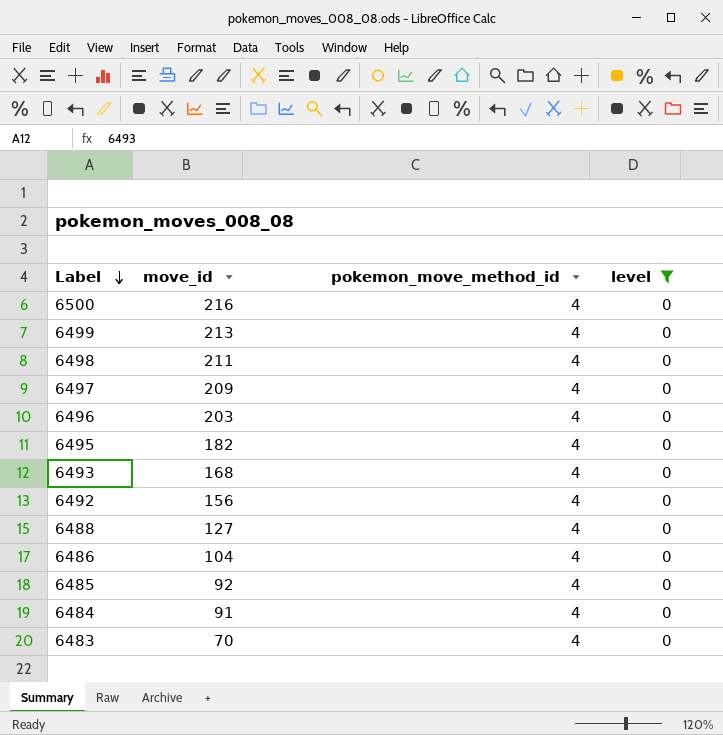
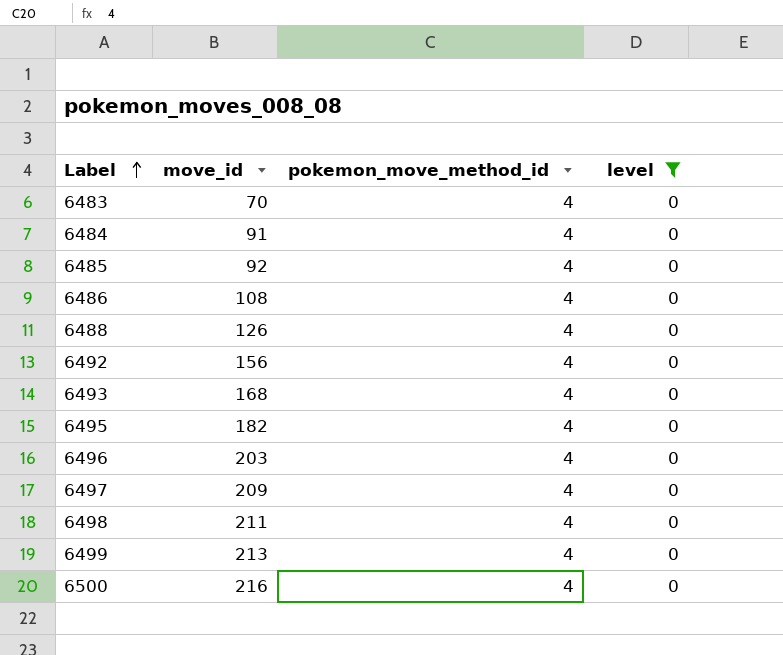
row order: Label descending -> Label ascending
6486 | move_id: 104 -> 108
6488 | move_id: 127 -> 126

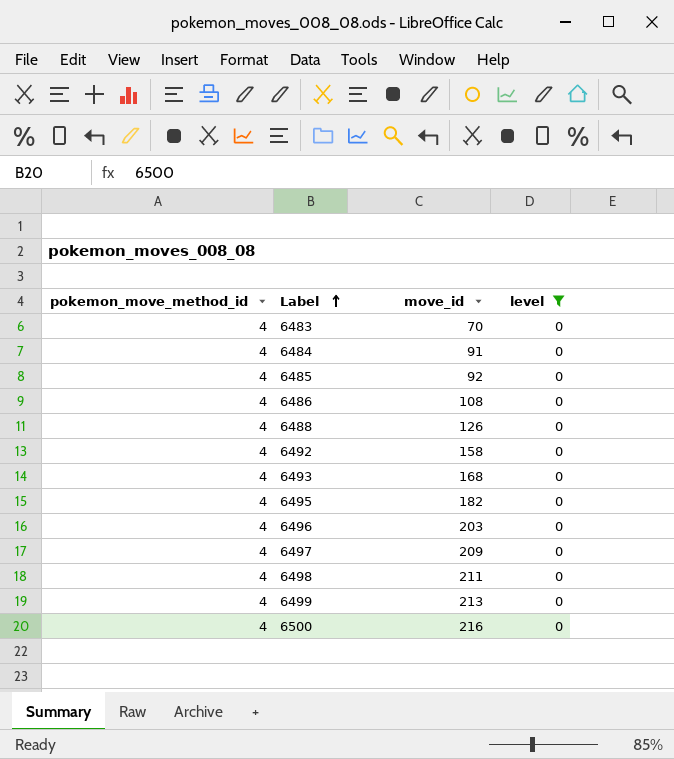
column pokemon_move_method_id | position: 3 -> 1
6492 | move_id: 156 -> 158

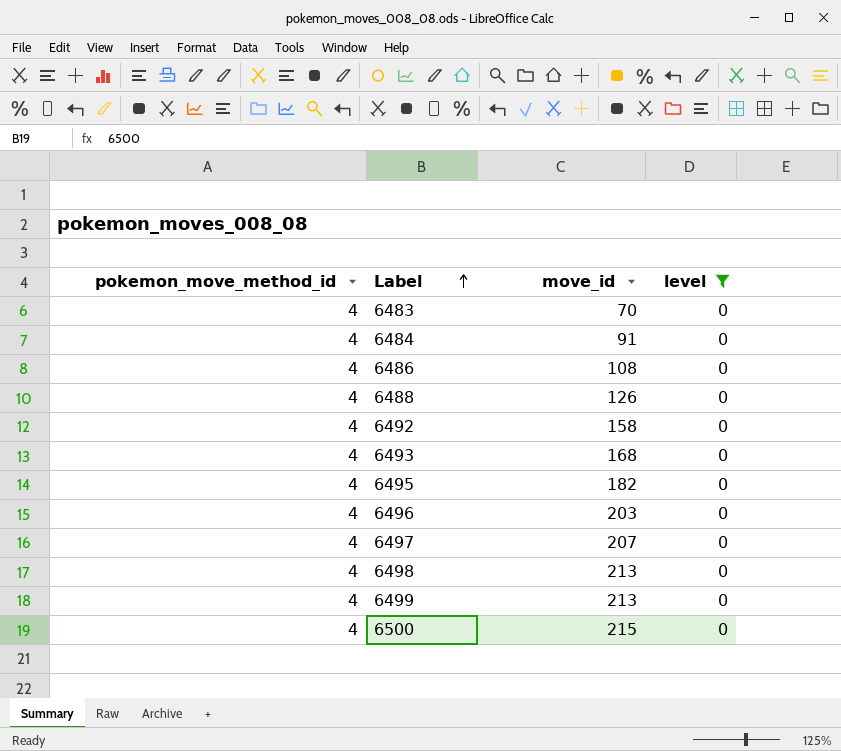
row 6485: 4 | 92 | 0 -> none
6497 | move_id: 209 -> 207
6498 | move_id: 211 -> 213
6500 | move_id: 216 -> 215

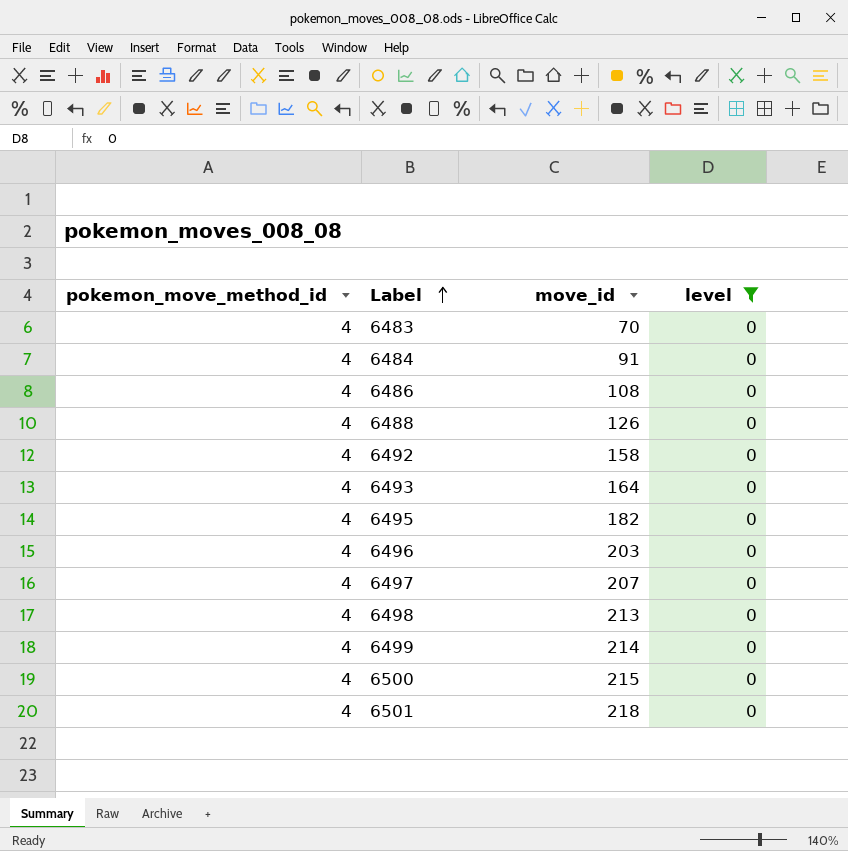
6493 | move_id: 168 -> 164
6499 | move_id: 213 -> 214
row 6501: none -> 4 | 218 | 0

